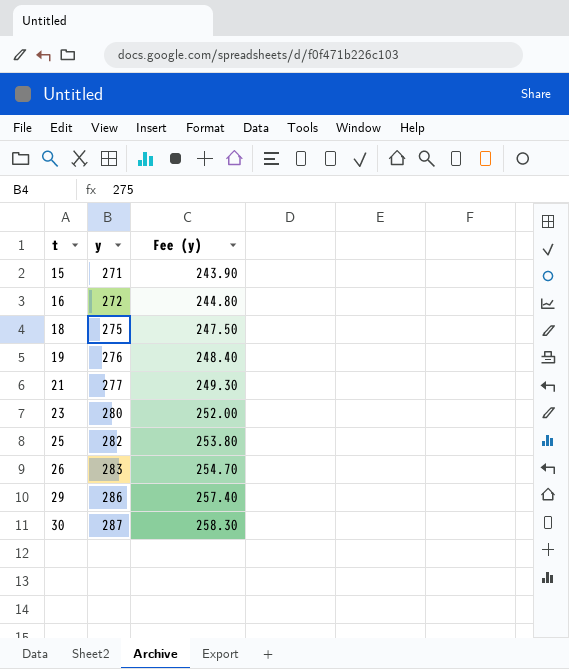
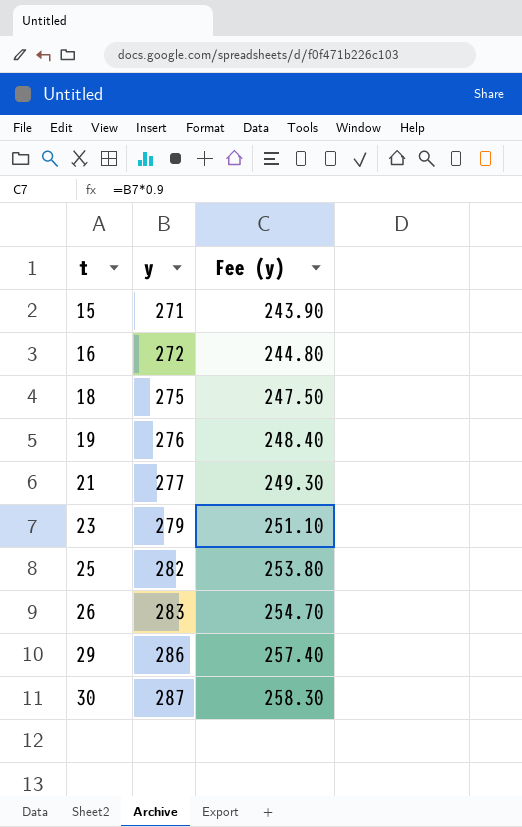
23 | y: 280 -> 279
23 | Fee (y): 252.00 -> 251.10

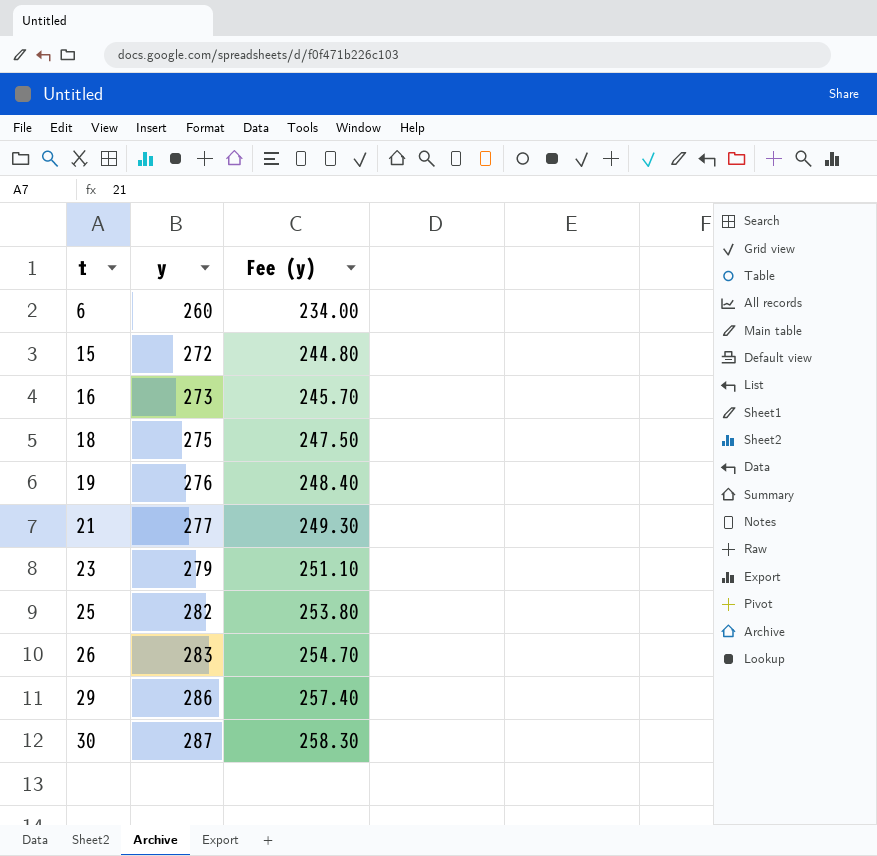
row 6: none -> 260 | 234.00
15 | y: 271 -> 272
15 | Fee (y): 243.90 -> 244.80
16 | y: 272 -> 273
16 | Fee (y): 244.80 -> 245.70

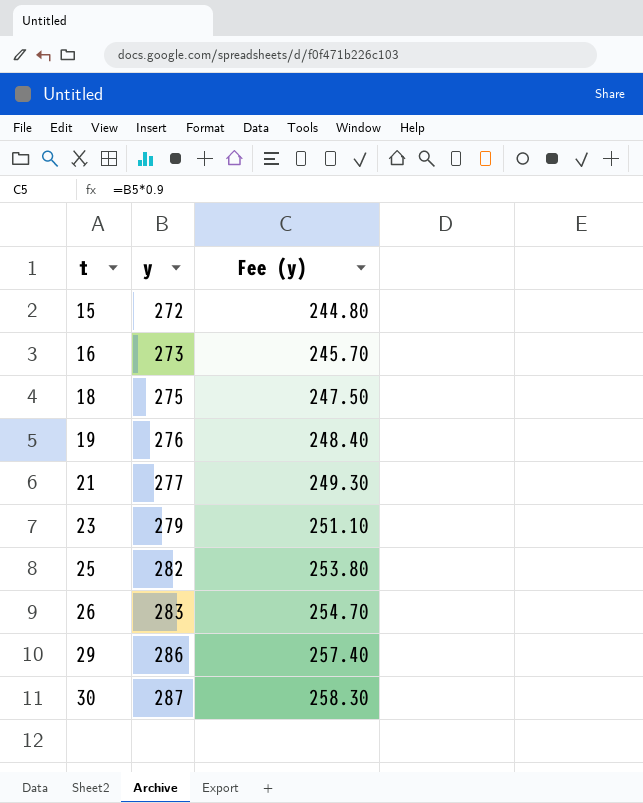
row 6: 260 | 234.00 -> none

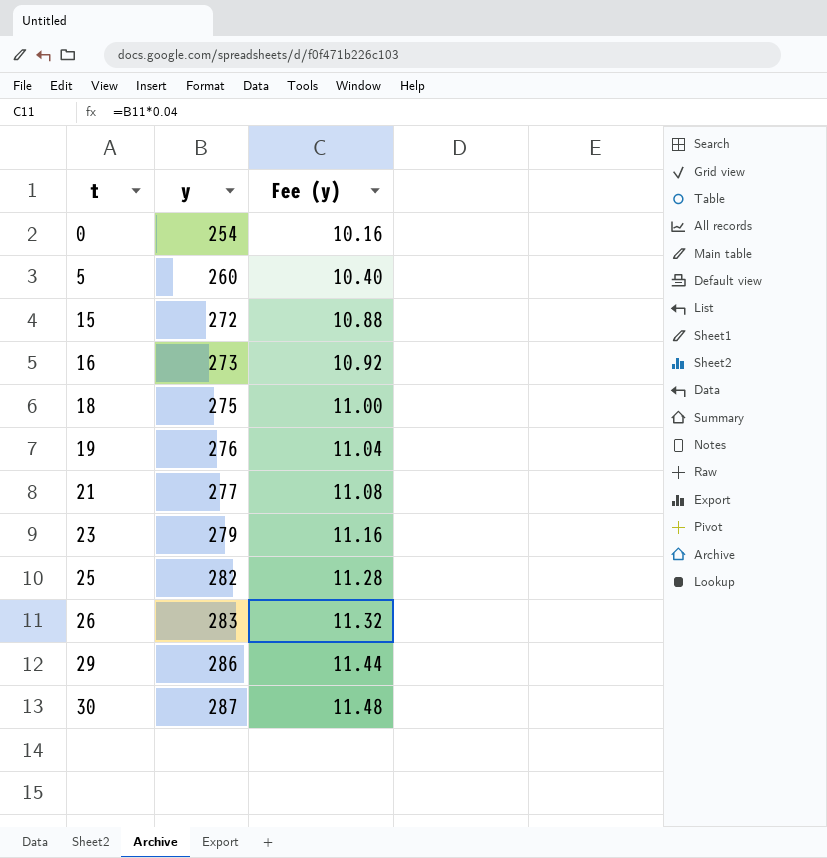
column Fee (y) | formula: [y] * 0.9 -> [y] * 0.04
row 0: none -> 254 | 10.16
row 5: none -> 260 | 10.40

